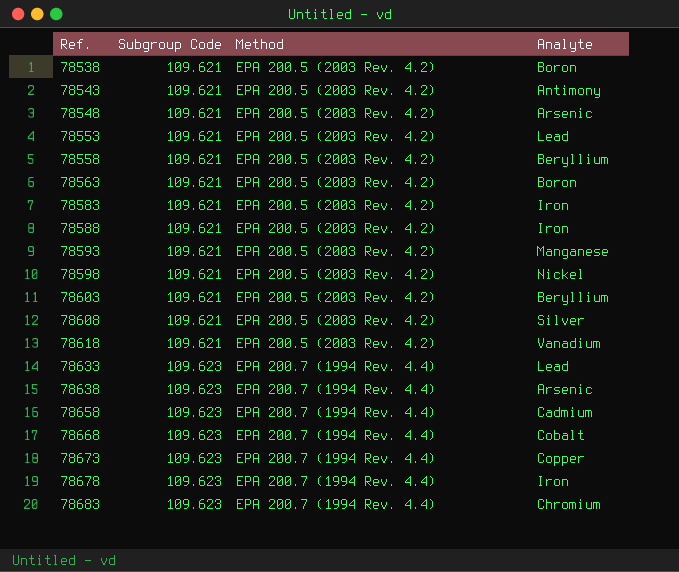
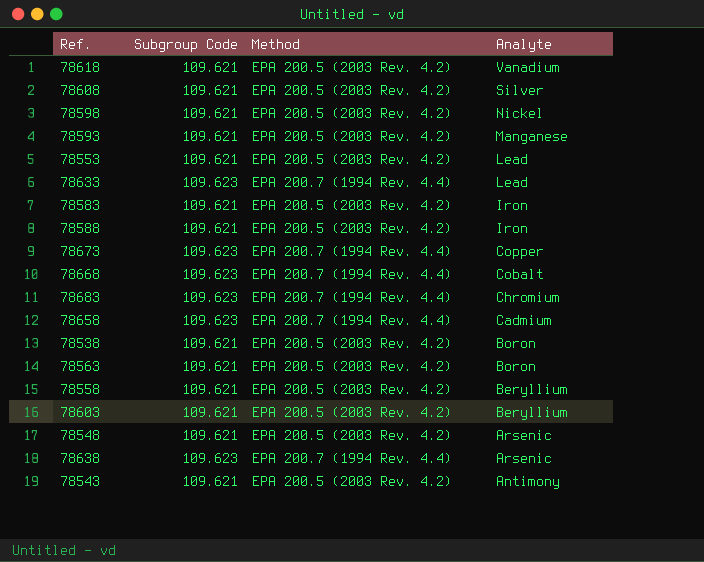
row order: Ref. ascending -> Analyte descending
row 78678: 109.623 | EPA 200.7 (1994 Rev. 4.4) | Iron -> none

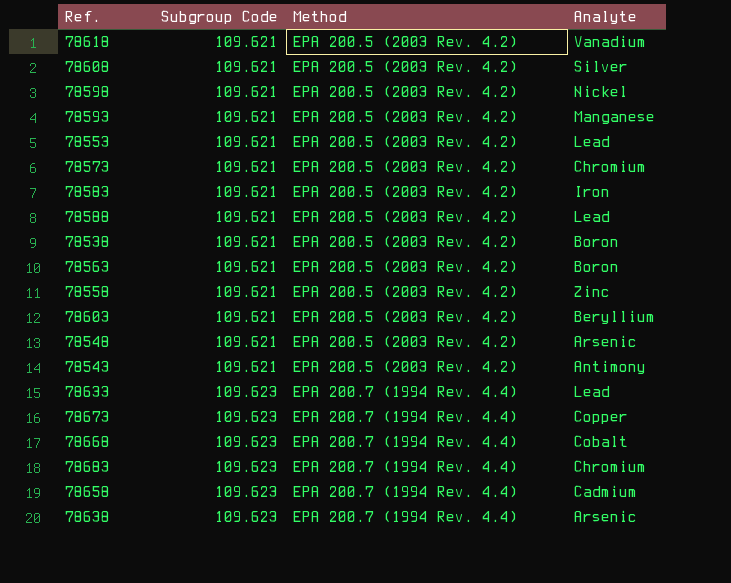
row order: Analyte descending -> Subgroup Code ascending
row 78573: none -> 109.621 | EPA 200.5 (2003 Rev. 4.2) | Chromium
78588 | Analyte: Iron -> Lead
78558 | Analyte: Beryllium -> Zinc

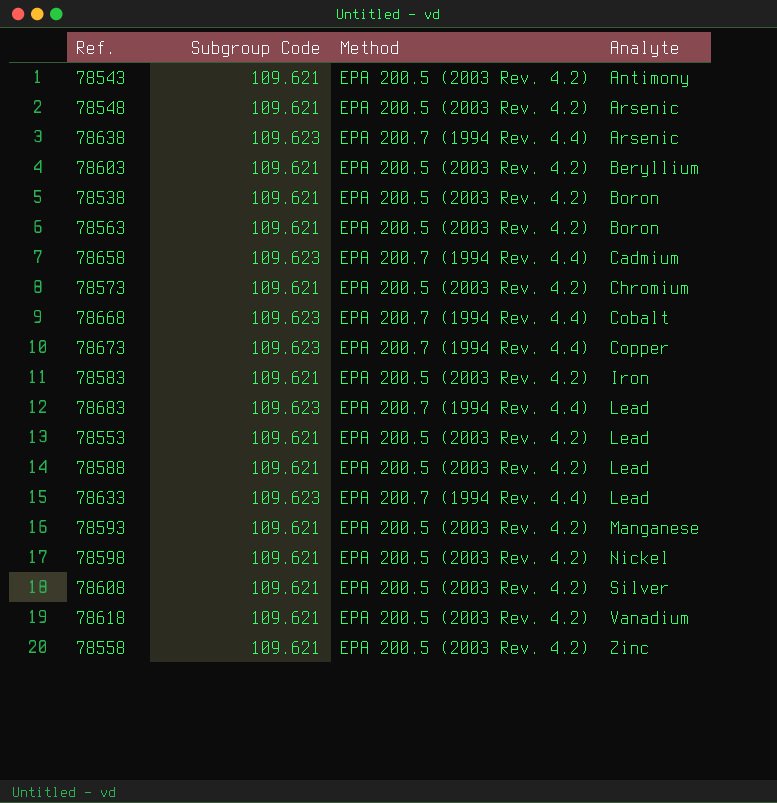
row order: Subgroup Code ascending -> Analyte ascending
78683 | Analyte: Chromium -> Lead

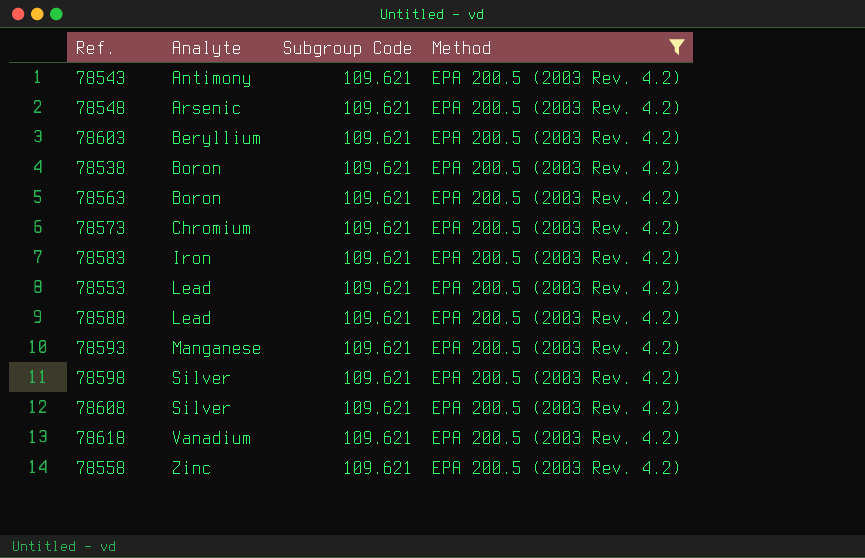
filter: none -> Method = EPA 200.5 (2003 Rev. 4.2)
column Analyte | position: 4 -> 2
78598 | Analyte: Nickel -> Silver

